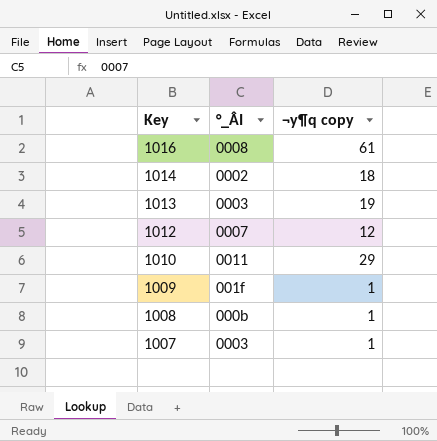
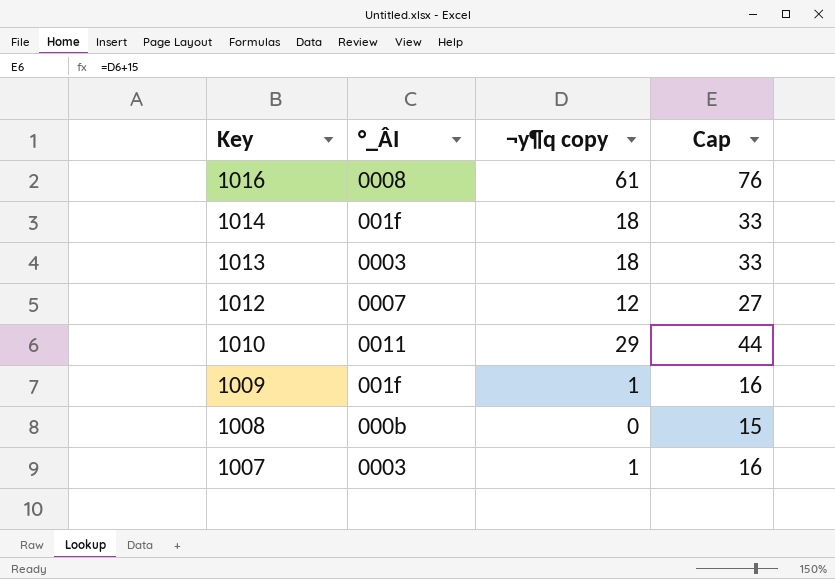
column Cap | formula: none -> [¬y¶q copy] + 15
1014 | °_ÂI: 0002 -> 001f
1013 | ¬y¶q copy: 19 -> 18
1008 | ¬y¶q copy: 1 -> 0

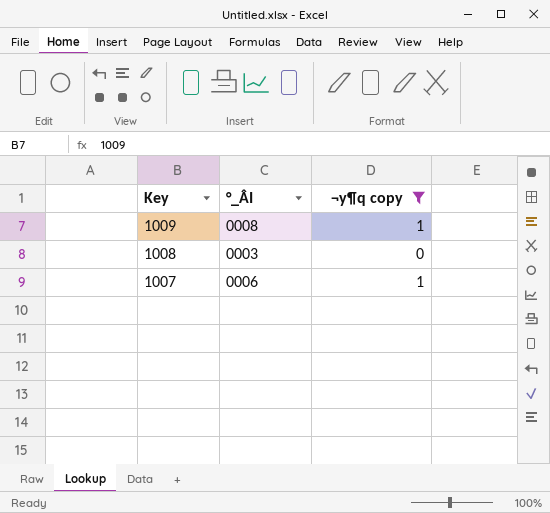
filter: none -> ¬y¶q copy <= 1
column Cap | formula: [¬y¶q copy] + 15 -> none
1009 | °_ÂI: 001f -> 0008
1008 | °_ÂI: 000b -> 0003
1007 | °_ÂI: 0003 -> 0006

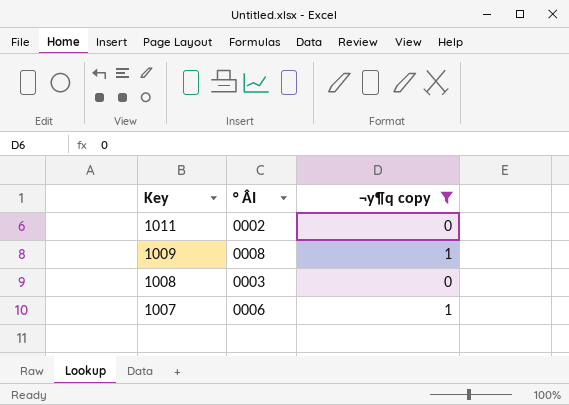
column name: °_ÂI -> ° ÂI
row 1011: none -> 0002 | 0

